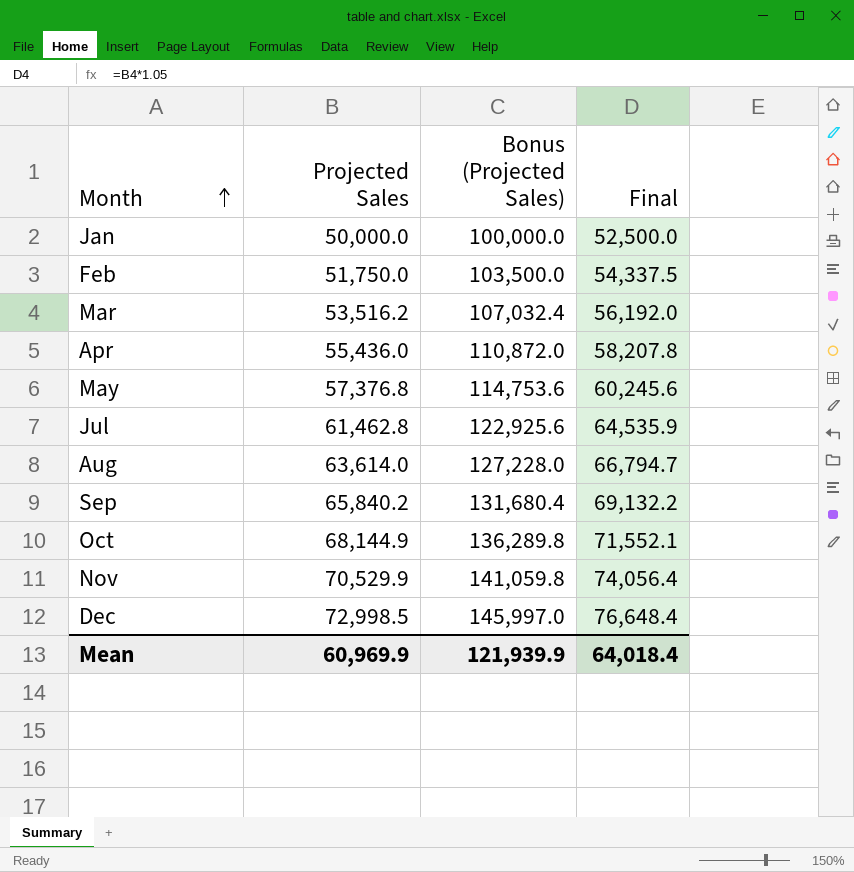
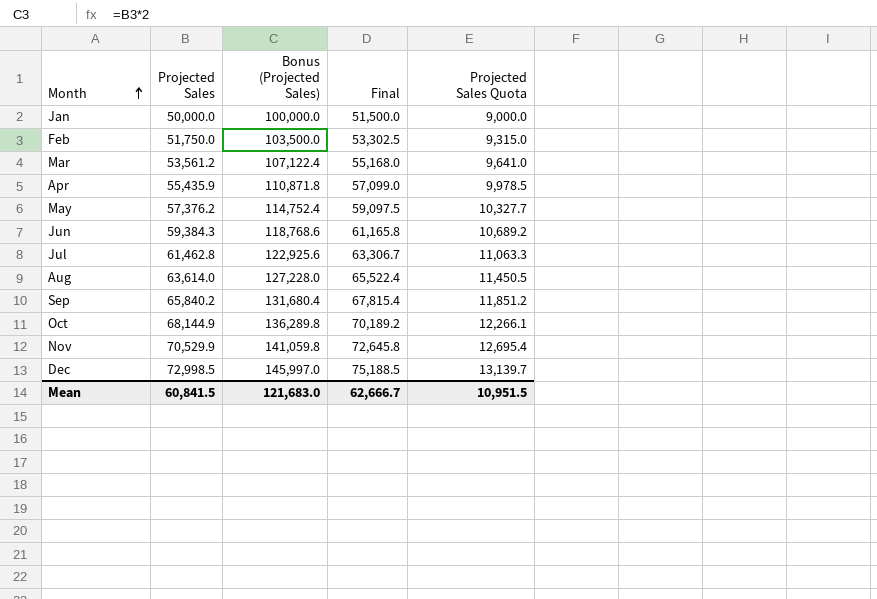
column Final | formula: [Projected Sales] * 1.05 -> [Projected Sales] * 1.03
column Projected Sales Quota | formula: none -> [Projected Sales] * 0.18
Mar | Projected Sales: 53,516.2 -> 53,561.2
Mar | Bonus (Projected Sales): 107,032.4 -> 107,122.4
Apr | Projected Sales: 55,436.0 -> 55,435.9
Apr | Bonus (Projected Sales): 110,872.0 -> 110,871.8
May | Projected Sales: 57,376.8 -> 57,376.2
May | Bonus (Projected Sales): 114,753.6 -> 114,752.4
row Jun: none -> 59,384.3 | 118,768.6 | 61,165.8 | 10,689.2
Mean | Projected Sales: 60,969.9 -> 60,841.5
Mean | Bonus (Projected Sales): 121,939.9 -> 121,683.0
Mean | Final: 64,018.4 -> 62,666.7

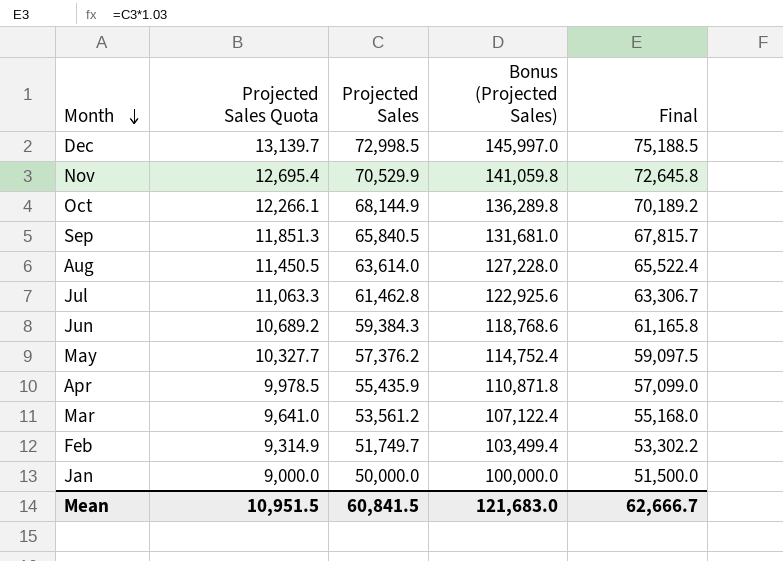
row order: Month ascending -> Month descending
column Projected Sales Quota | position: 5 -> 2
Sep | Projected Sales Quota: 11,851.2 -> 11,851.3
Sep | Projected Sales: 65,840.2 -> 65,840.5
Sep | Bonus (Projected Sales): 131,680.4 -> 131,681.0
Sep | Final: 67,815.4 -> 67,815.7
Feb | Projected Sales Quota: 9,315.0 -> 9,314.9
Feb | Projected Sales: 51,750.0 -> 51,749.7
Feb | Bonus (Projected Sales): 103,500.0 -> 103,499.4
Feb | Final: 53,302.5 -> 53,302.2

